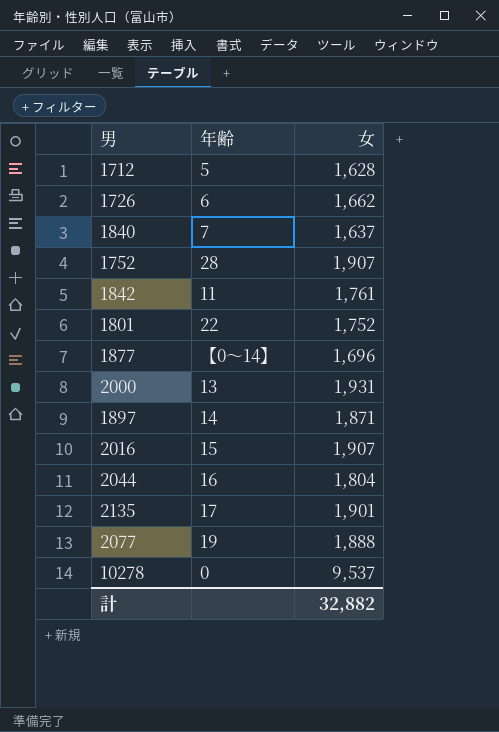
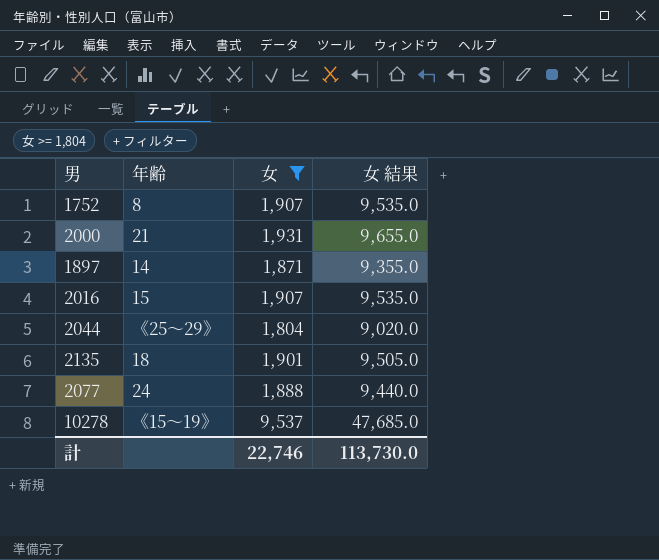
filter: none -> 女 >= 1,804
column 女 結果 | formula: none -> [女] * 5
1752 | 年齢: 28 -> 8
2000 | 年齢: 13 -> 21
2044 | 年齢: 16 -> 《25～29》
2135 | 年齢: 17 -> 18
2077 | 年齢: 19 -> 24
10278 | 年齢: 0 -> 《15～19》
計 | 女: 32,882 -> 22,746

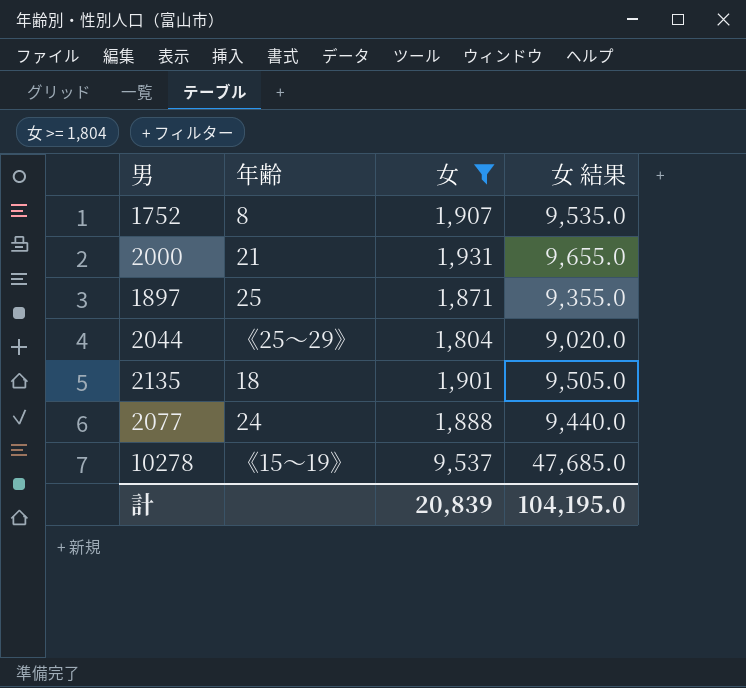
row 2016: 15 | 1,907 | 9,535.0 -> none
1897 | 年齢: 14 -> 25
計 | 女: 22,746 -> 20,839
計 | 女 結果: 113,730.0 -> 104,195.0

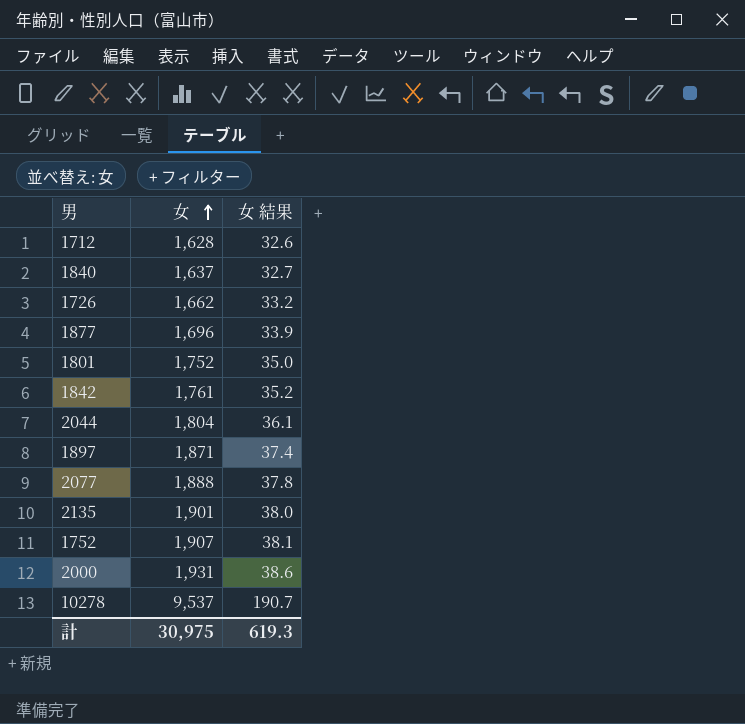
filter: 女 >= 1,804 -> none
row order: none -> 女 ascending
column 年齢 | position: 2 -> none
column 女 結果 | formula: [女] * 5 -> [女] * 0.02
計 | 女: 20,839 -> 30,975
計 | 女 結果: 104,195.0 -> 619.3

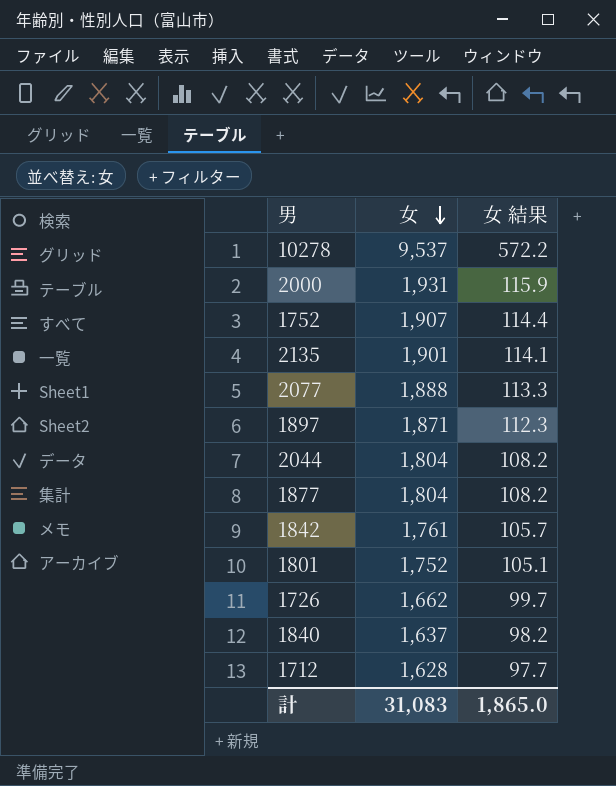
row order: 女 ascending -> 女 descending
column 女 結果 | formula: [女] * 0.02 -> [女] * 0.06
1877 | 女: 1,696 -> 1,804
計 | 女: 30,975 -> 31,083
計 | 女 結果: 619.3 -> 1,865.0

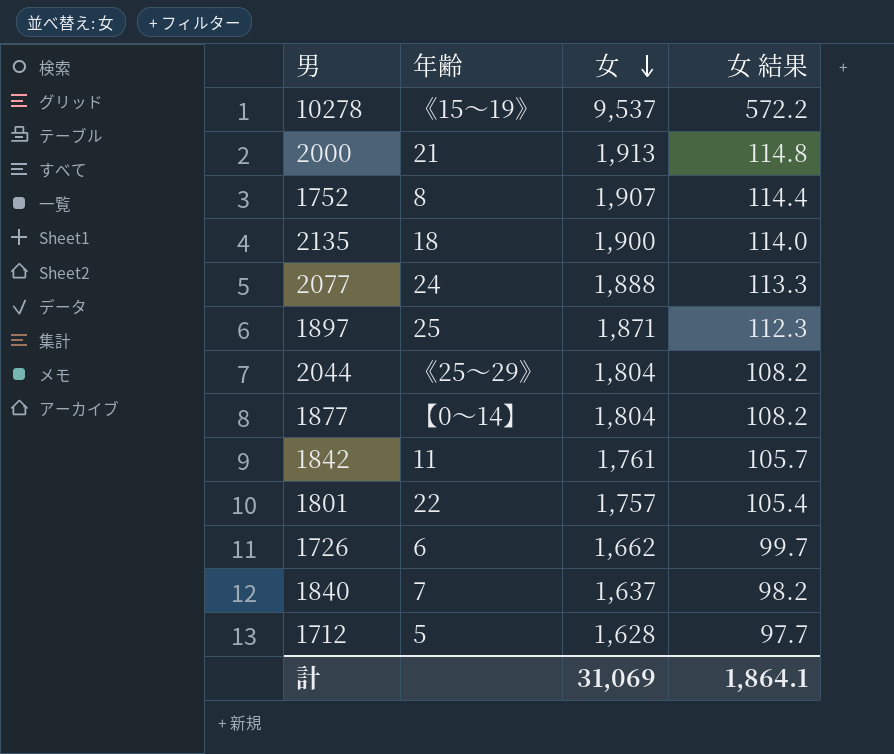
column 年齢 | position: none -> 2
2000 | 女: 1,931 -> 1,913
2000 | 女 結果: 115.9 -> 114.8
2135 | 女: 1,901 -> 1,900
2135 | 女 結果: 114.1 -> 114.0
1801 | 女: 1,752 -> 1,757
1801 | 女 結果: 105.1 -> 105.4
計 | 女: 31,083 -> 31,069
計 | 女 結果: 1,865.0 -> 1,864.1

